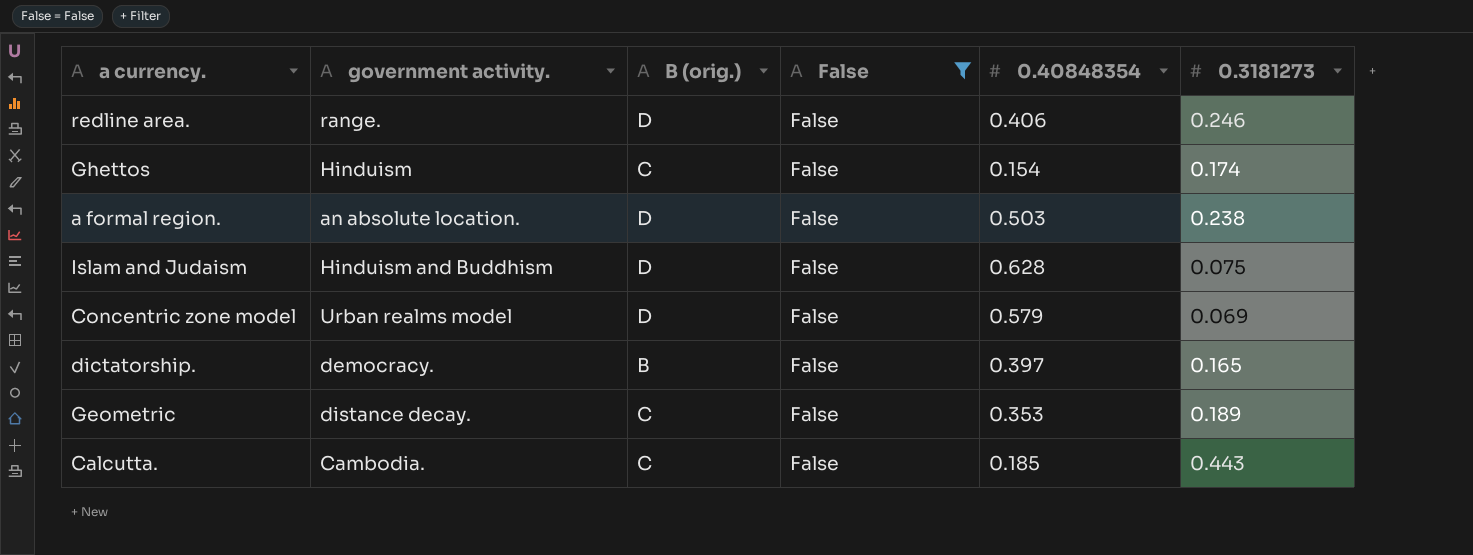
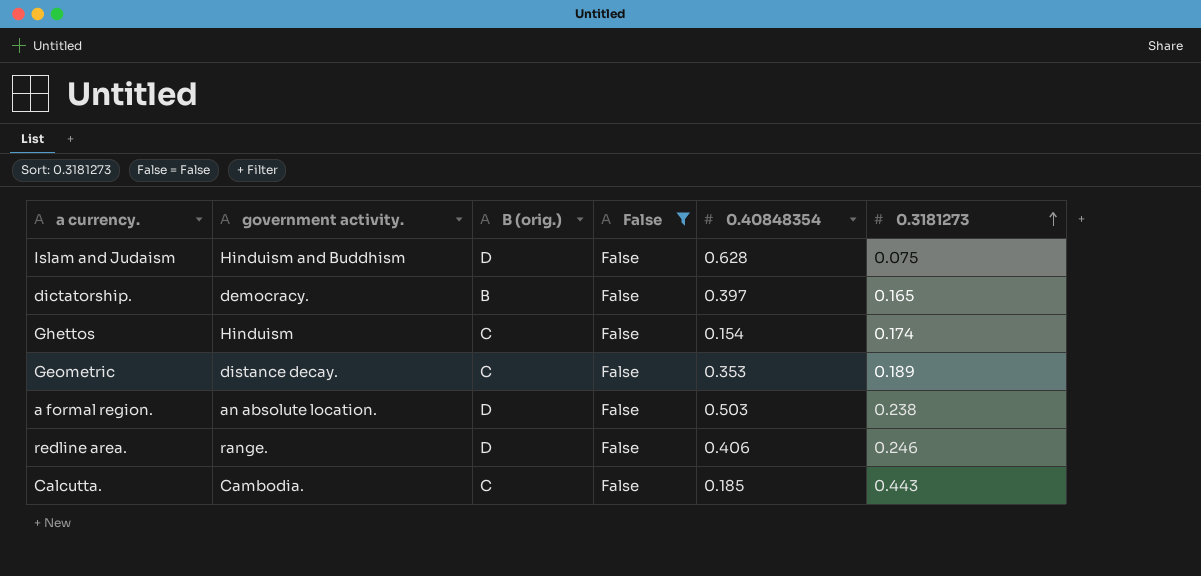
row order: none -> 0.3181273 ascending
row Concentric zone model: Urban realms model | D | False | 0.579 | 0.069 -> none

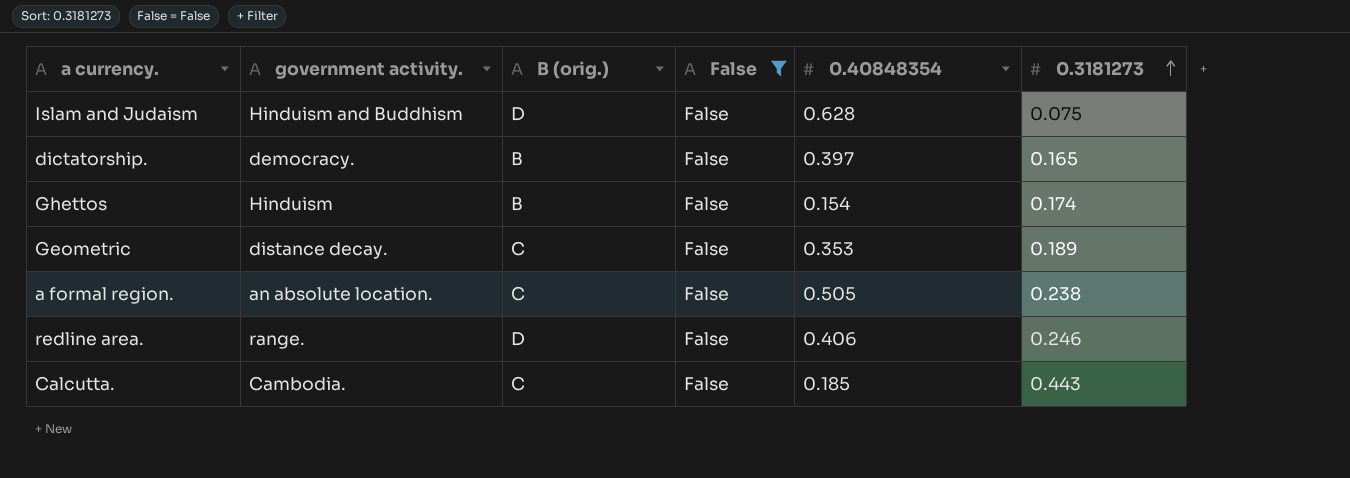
Ghettos | B (orig.): C -> B
a formal region. | B (orig.): D -> C
a formal region. | 0.40848354: 0.503 -> 0.505

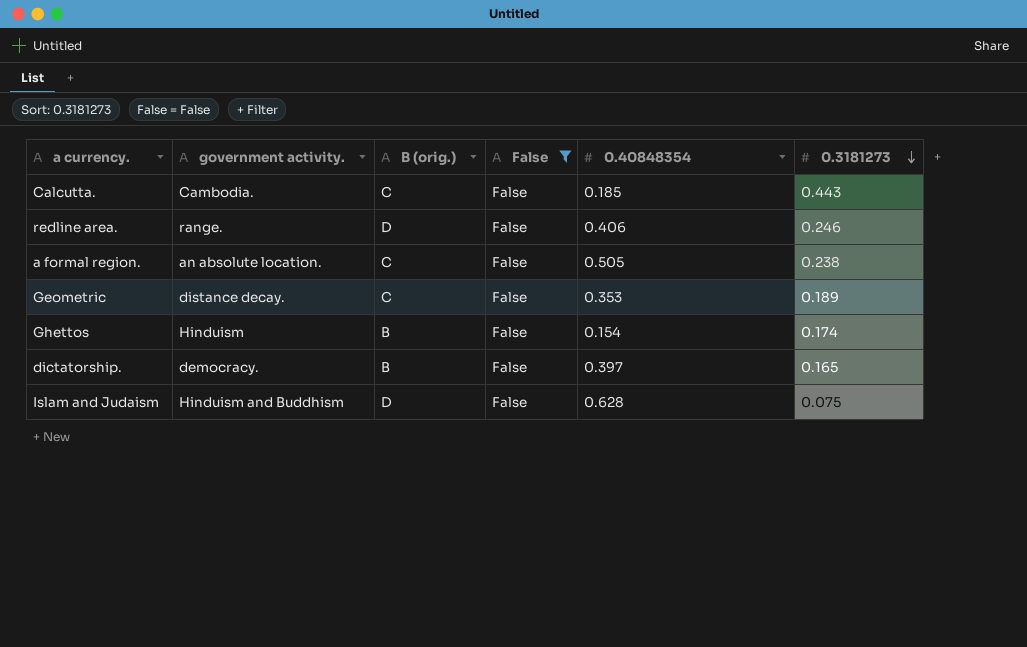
row order: 0.3181273 ascending -> 0.3181273 descending

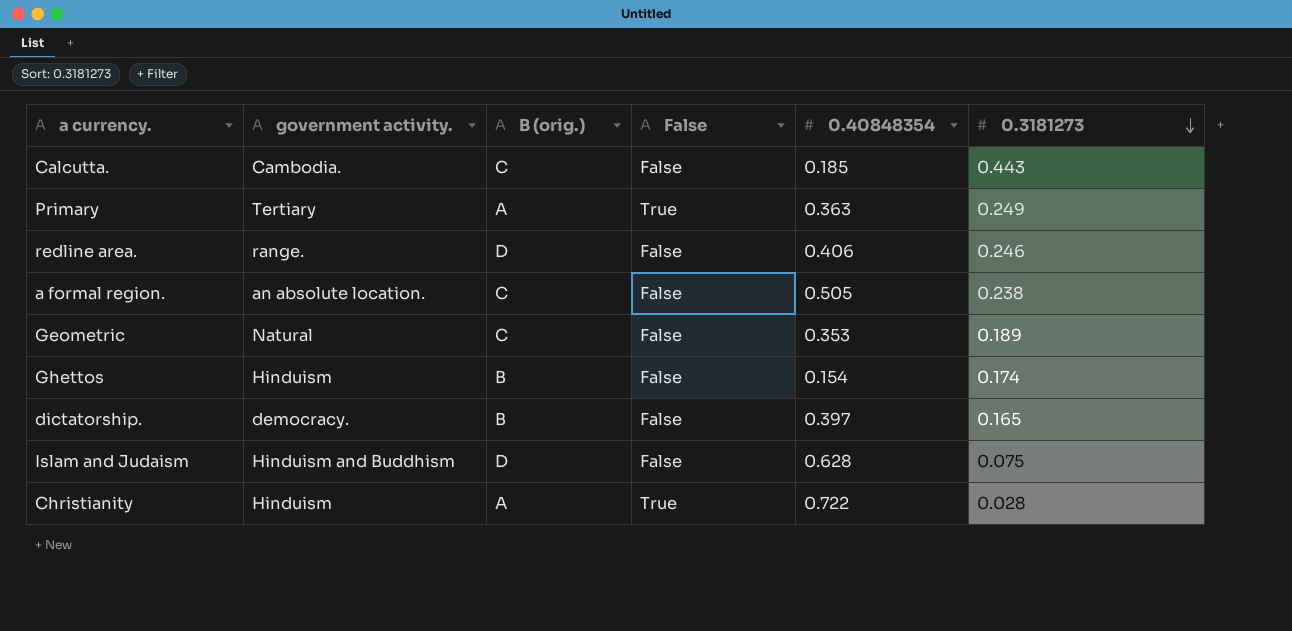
filter: False = False -> none
Geometric | government activity.: distance decay. -> Natural

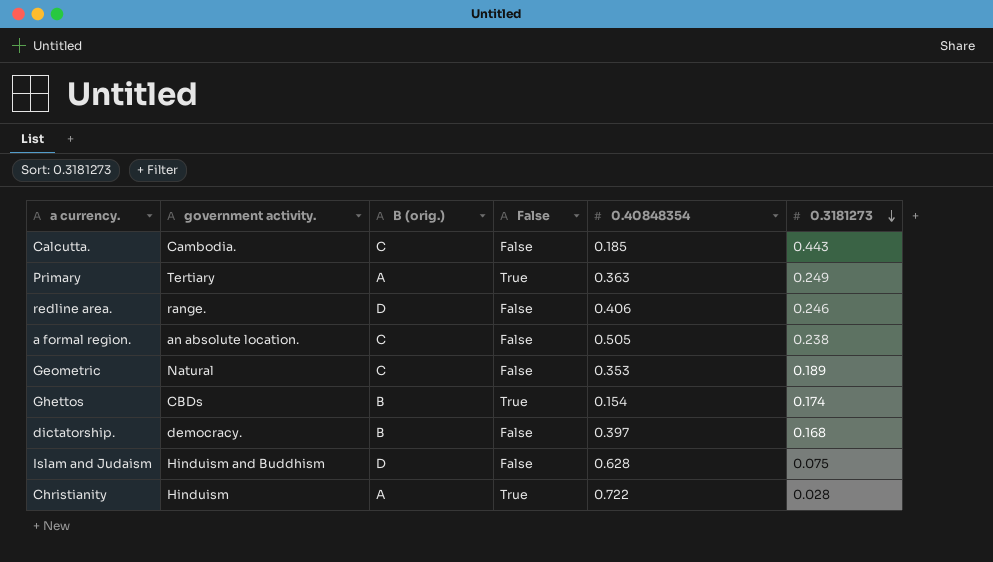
Ghettos | government activity.: Hinduism -> CBDs
Ghettos | False: False -> True
dictatorship. | 0.3181273: 0.165 -> 0.168

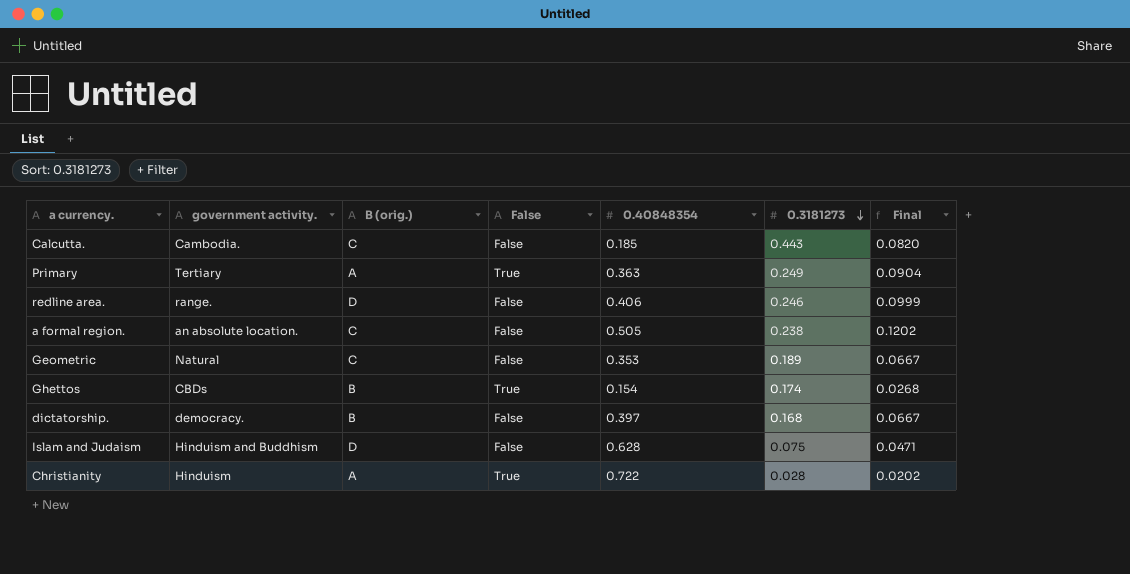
column Final | formula: none -> [0.40848354] * [0.3181273]

